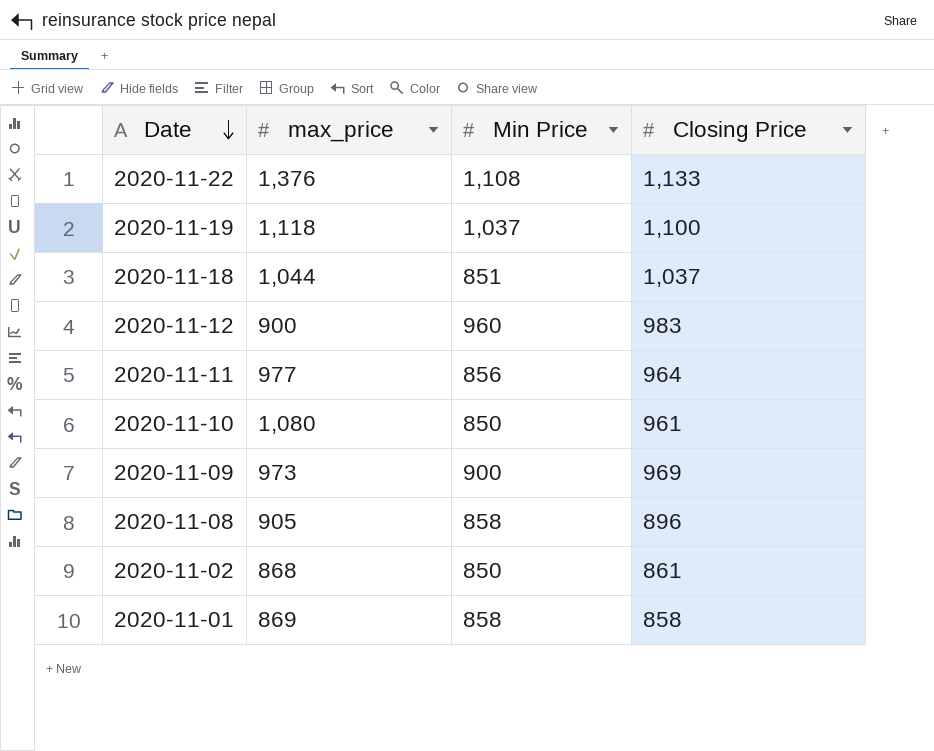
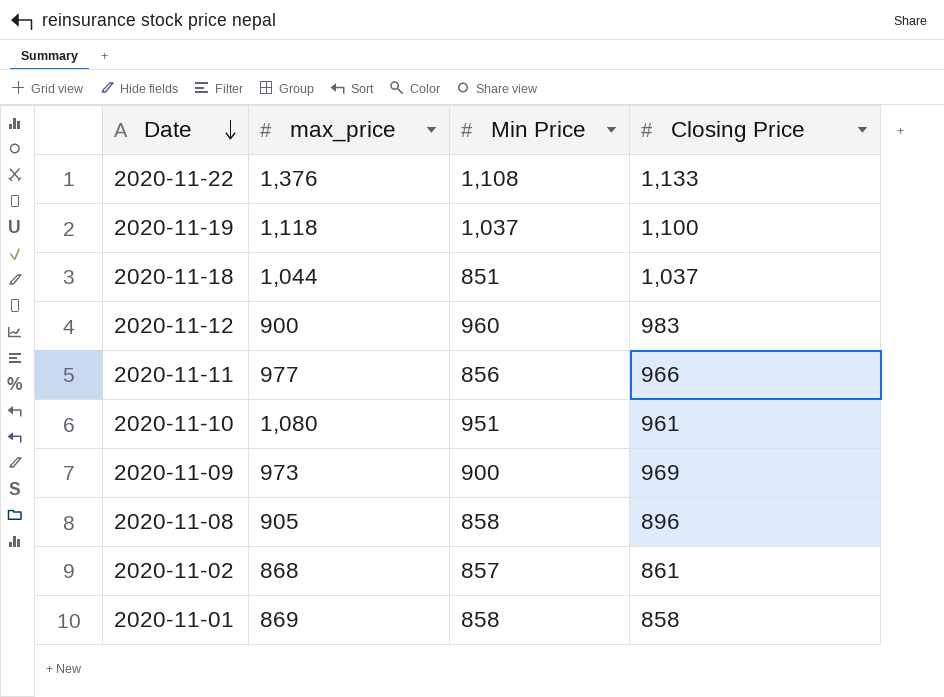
2020-11-11 | Closing Price: 964 -> 966
2020-11-10 | Min Price: 850 -> 951
2020-11-02 | Min Price: 850 -> 857

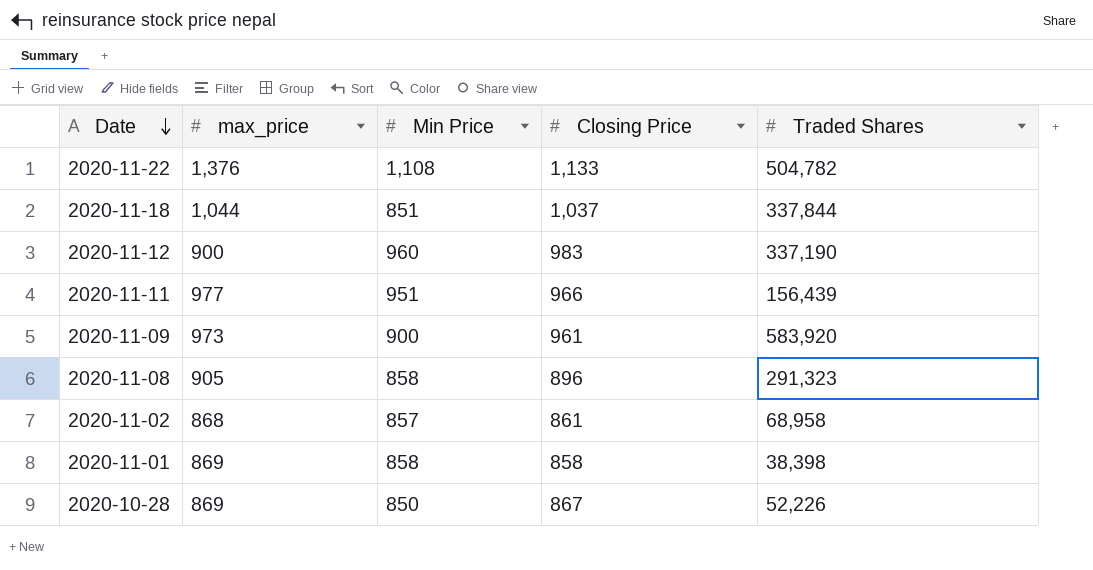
column Traded Shares | position: none -> 5
row 2020-11-19: 1,118 | 1,037 | 1,100 -> none
row 2020-11-10: 1,080 | 951 | 961 -> none
2020-11-11 | Min Price: 856 -> 951
2020-11-09 | Closing Price: 969 -> 961
row 2020-10-28: none -> 869 | 850 | 867 | 52,226

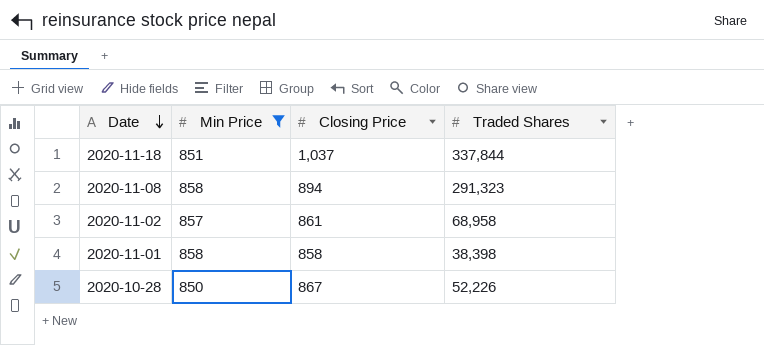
filter: none -> Min Price <= 858
column max_price | position: 2 -> none
2020-11-08 | Closing Price: 896 -> 894

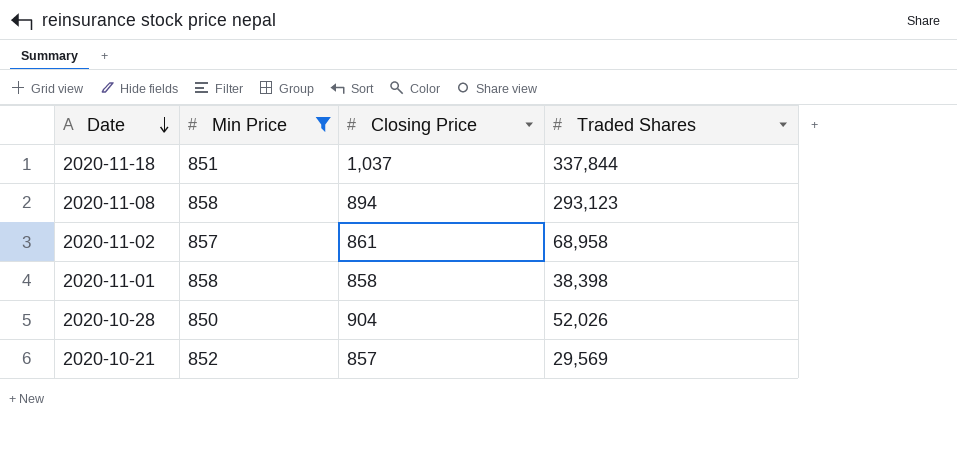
2020-11-08 | Traded Shares: 291,323 -> 293,123
2020-10-28 | Closing Price: 867 -> 904
2020-10-28 | Traded Shares: 52,226 -> 52,026
row 2020-10-21: none -> 852 | 857 | 29,569

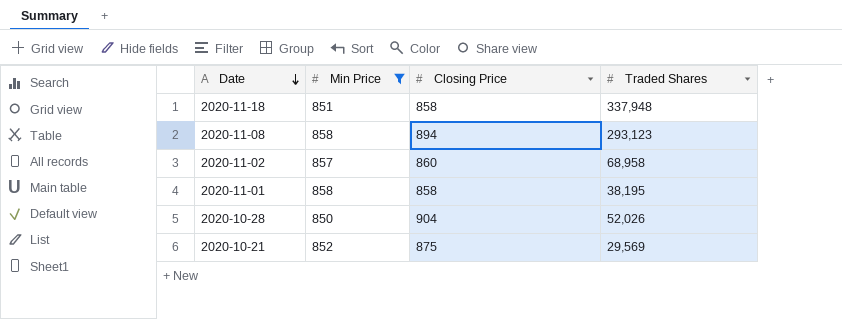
2020-11-18 | Closing Price: 1,037 -> 858
2020-11-18 | Traded Shares: 337,844 -> 337,948
2020-11-02 | Closing Price: 861 -> 860
2020-11-01 | Traded Shares: 38,398 -> 38,195
2020-10-21 | Closing Price: 857 -> 875

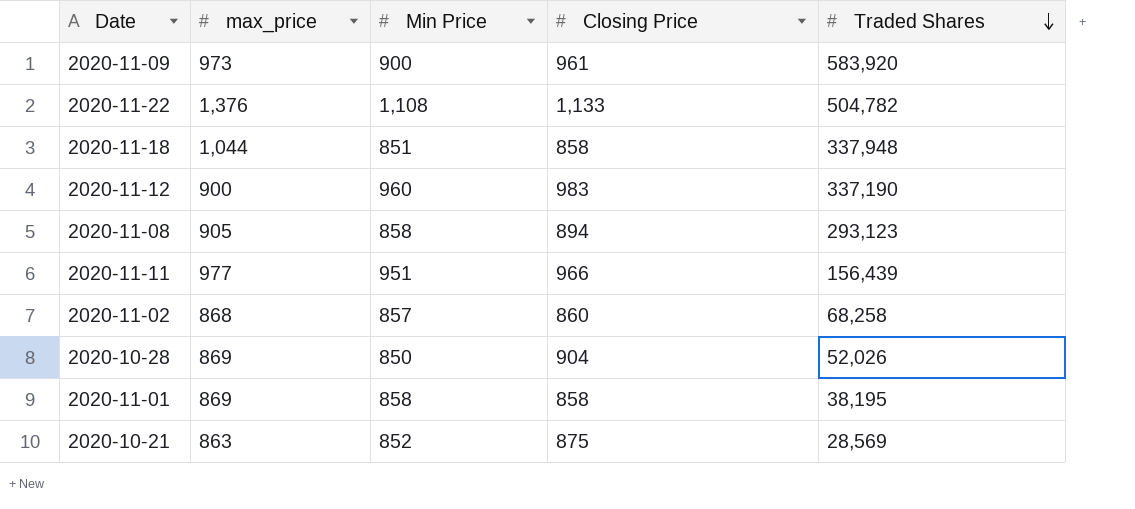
filter: Min Price <= 858 -> none
row order: Date descending -> Traded Shares descending
column max_price | position: none -> 2
2020-11-02 | Traded Shares: 68,958 -> 68,258
2020-10-21 | Traded Shares: 29,569 -> 28,569

